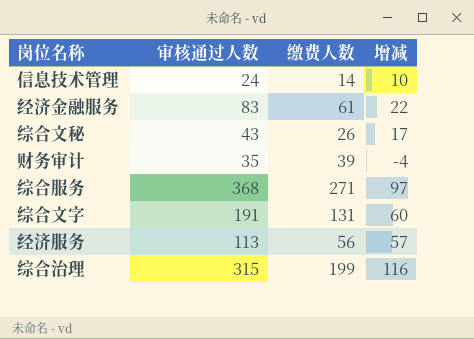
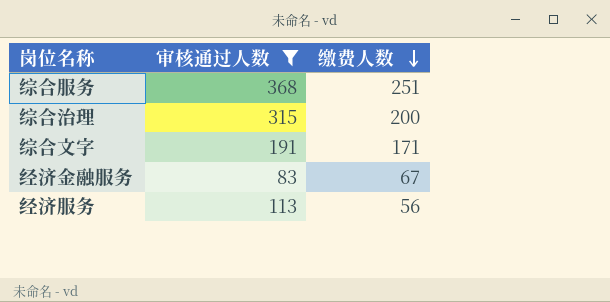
filter: none -> 审核通过人数 >= 83
row order: none -> 缴费人数 descending
column 增减 | formula: [审核通过人数] - [缴费人数] -> none
综合服务 | 缴费人数: 271 -> 251
综合治理 | 缴费人数: 199 -> 200
综合文字 | 缴费人数: 131 -> 171
经济金融服务 | 缴费人数: 61 -> 67

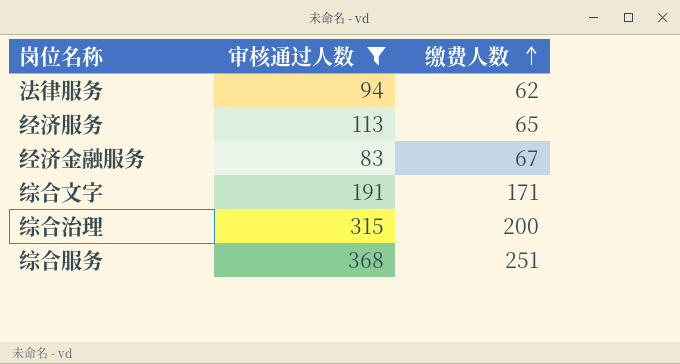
row order: 缴费人数 descending -> 缴费人数 ascending
row 法律服务: none -> 94 | 62
经济服务 | 缴费人数: 56 -> 65

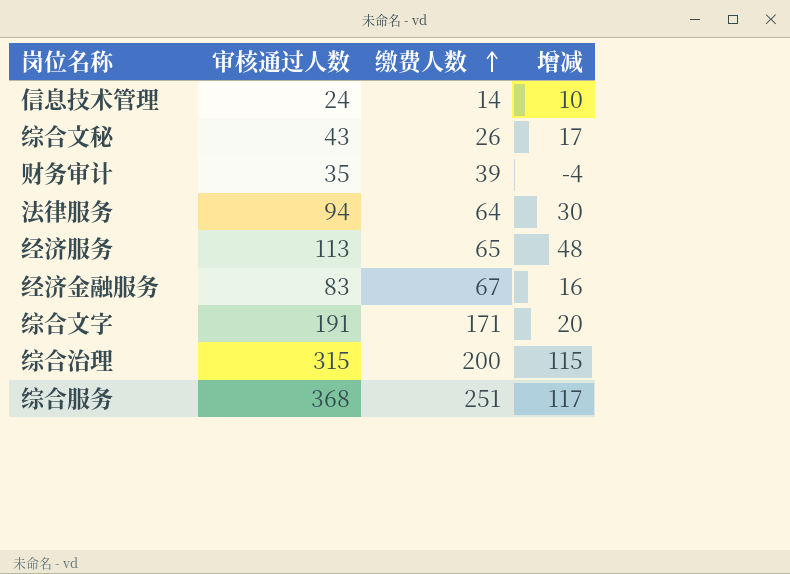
filter: 审核通过人数 >= 83 -> none
column 增减 | formula: none -> [审核通过人数] - [缴费人数]
法律服务 | 缴费人数: 62 -> 64

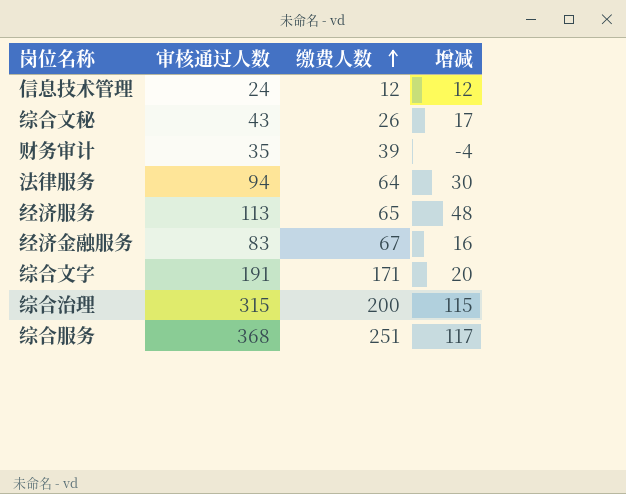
信息技术管理 | 缴费人数: 14 -> 12
信息技术管理 | 增减: 10 -> 12

